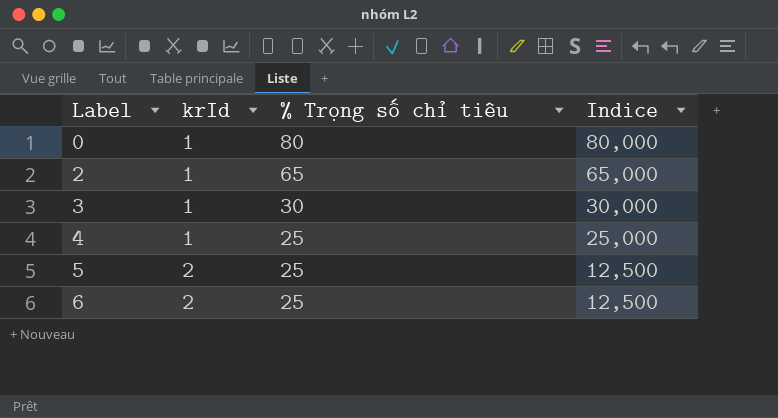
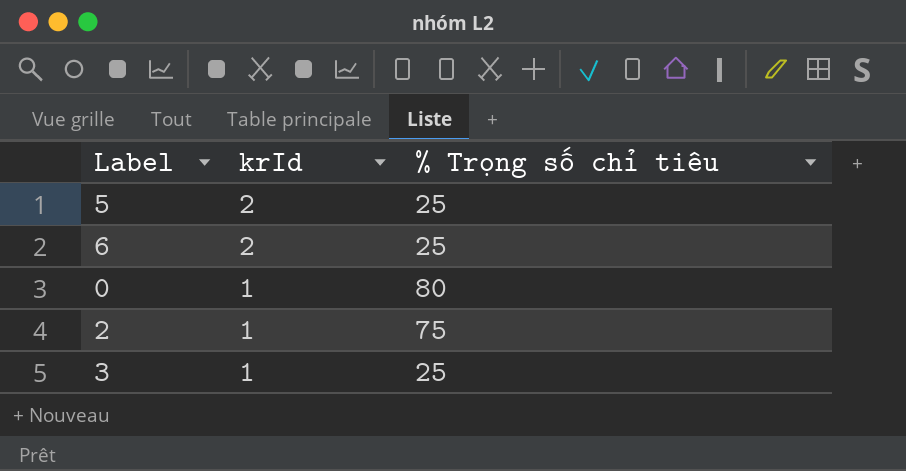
row order: Label ascending -> krId descending
column Indice | formula: [% Trọng số chỉ tiêu] / [krId] -> none
row 4: 1 | 25 | 25,000 -> none
2 | % Trọng số chỉ tiêu: 65 -> 75
3 | % Trọng số chỉ tiêu: 30 -> 25

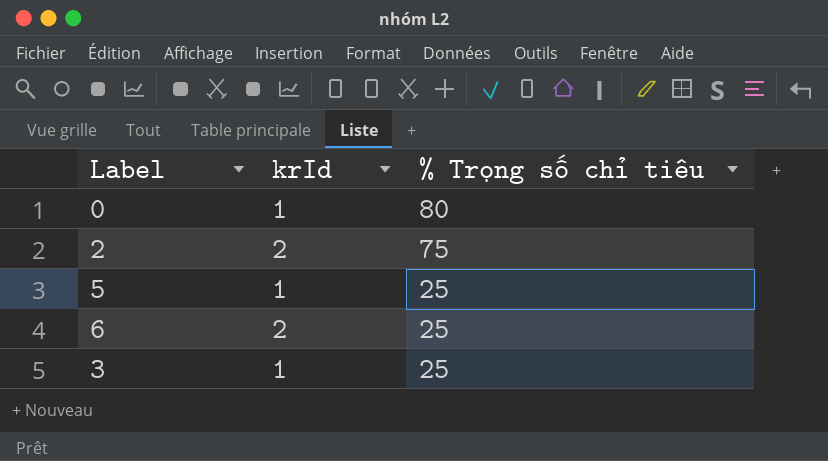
row order: krId descending -> % Trọng số chỉ tiêu descending
2 | krId: 1 -> 2
5 | krId: 2 -> 1

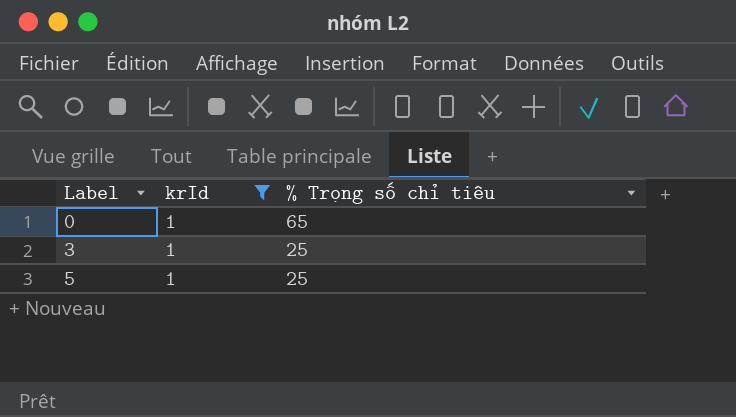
filter: none -> krId = 1
row order: % Trọng số chỉ tiêu descending -> Label ascending
0 | % Trọng số chỉ tiêu: 80 -> 65

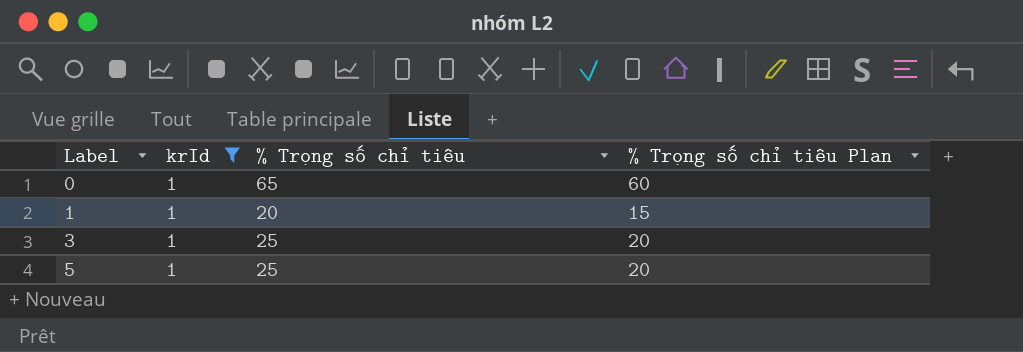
column % Trọng số chỉ tiêu Plan | formula: none -> [% Trọng số chỉ tiêu] - 5
row 1: none -> 1 | 20 | 15

